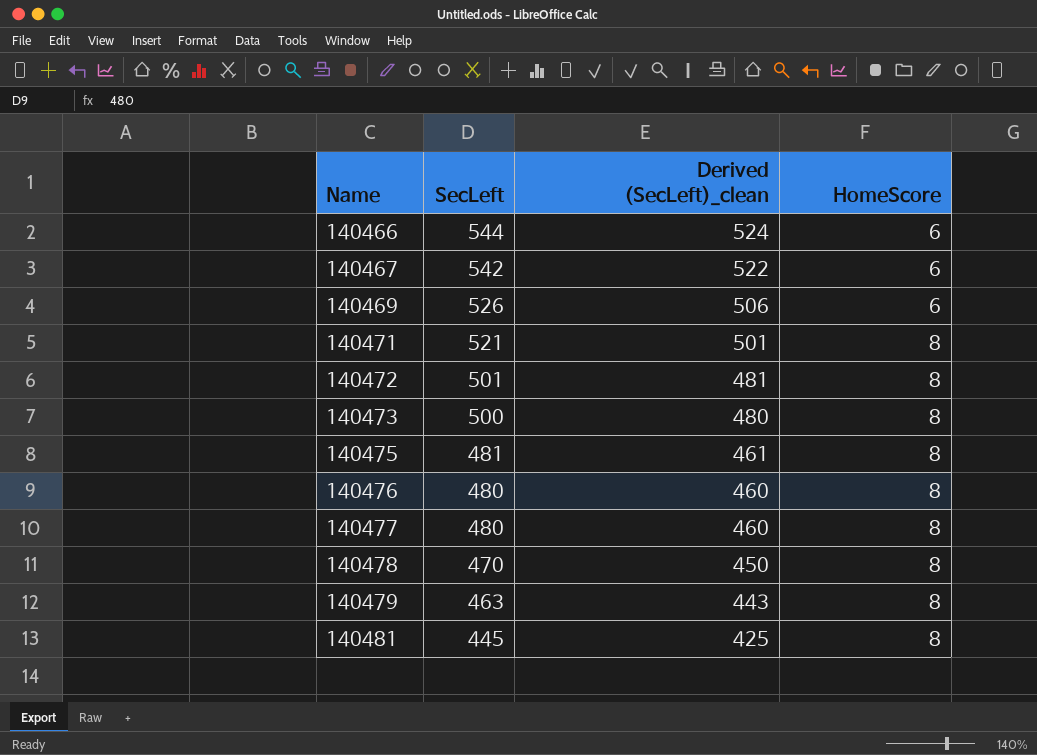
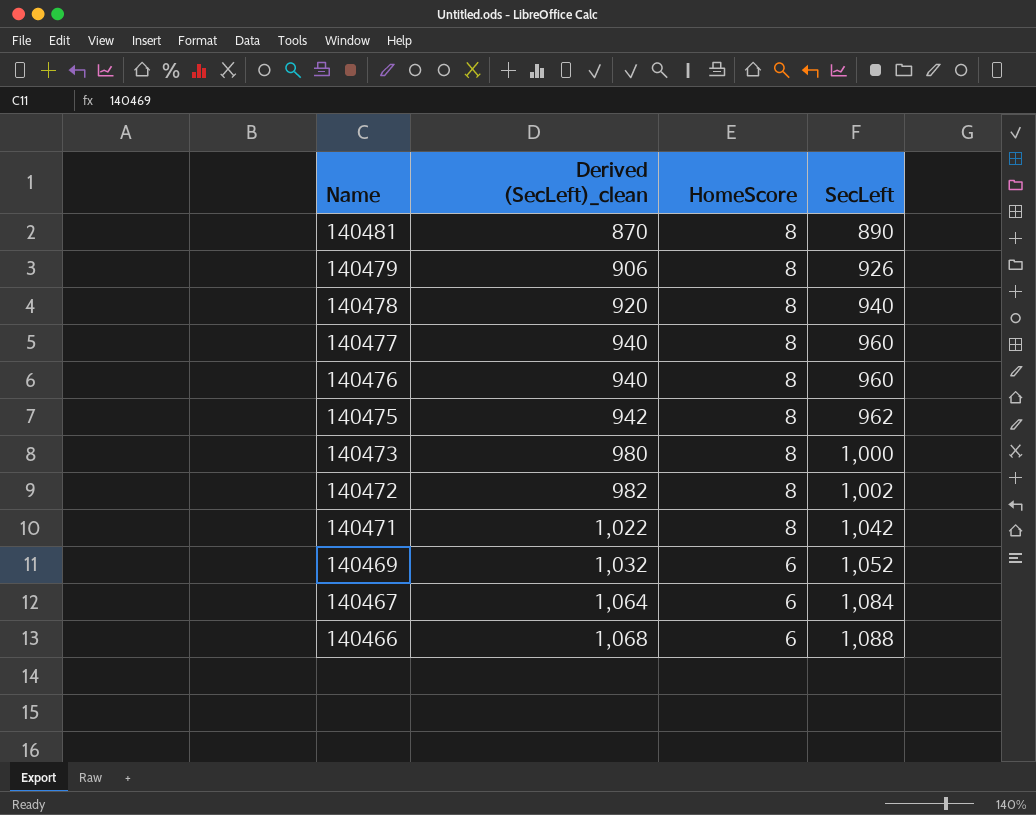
row order: Name ascending -> Name descending
column SecLeft | position: 2 -> 4
140481 | Derived (SecLeft)_clean: 425 -> 870
140481 | SecLeft: 445 -> 890
140479 | Derived (SecLeft)_clean: 443 -> 906
140479 | SecLeft: 463 -> 926
140478 | Derived (SecLeft)_clean: 450 -> 920
140478 | SecLeft: 470 -> 940
140477 | Derived (SecLeft)_clean: 460 -> 940
140477 | SecLeft: 480 -> 960
140476 | Derived (SecLeft)_clean: 460 -> 940
140476 | SecLeft: 480 -> 960
140475 | Derived (SecLeft)_clean: 461 -> 942
140475 | SecLeft: 481 -> 962
140473 | Derived (SecLeft)_clean: 480 -> 980
140473 | SecLeft: 500 -> 1,000
140472 | Derived (SecLeft)_clean: 481 -> 982
140472 | SecLeft: 501 -> 1,002
140471 | Derived (SecLeft)_clean: 501 -> 1,022
140471 | SecLeft: 521 -> 1,042
140469 | Derived (SecLeft)_clean: 506 -> 1,032
140469 | SecLeft: 526 -> 1,052
140467 | Derived (SecLeft)_clean: 522 -> 1,064
140467 | SecLeft: 542 -> 1,084
140466 | Derived (SecLeft)_clean: 524 -> 1,068
140466 | SecLeft: 544 -> 1,088

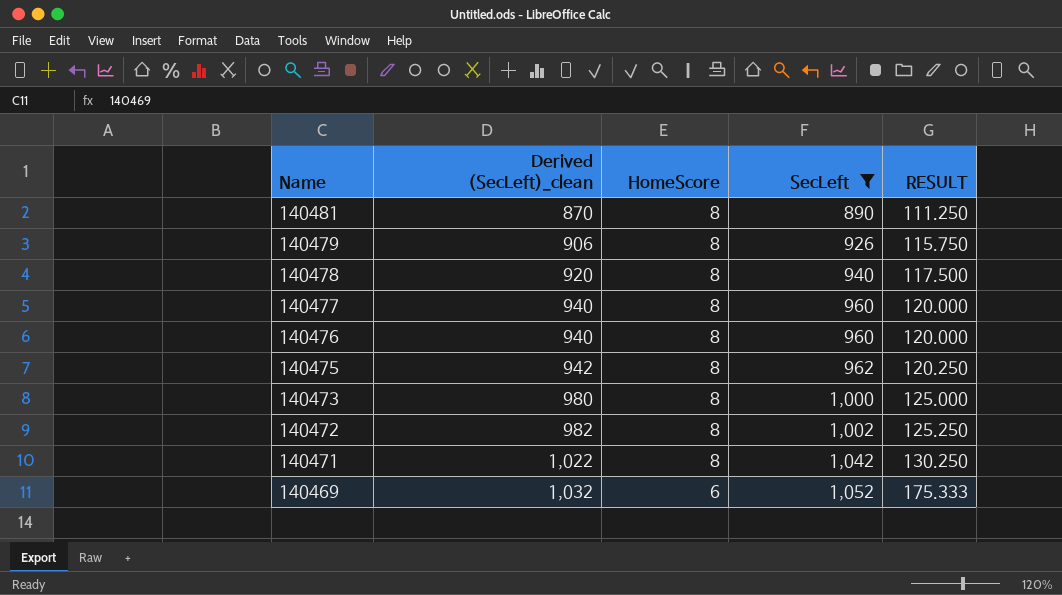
filter: none -> SecLeft <= 1,052
column RESULT | formula: none -> [SecLeft] / [HomeScore]

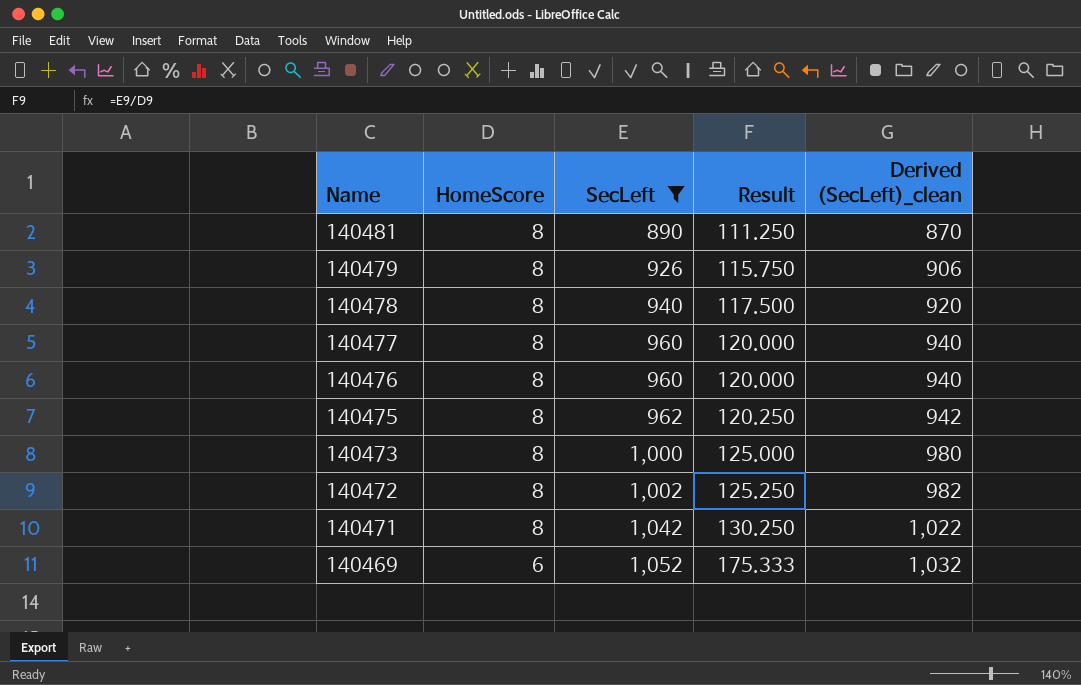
column name: RESULT -> Result
column Derived (SecLeft)_clean | position: 2 -> 5

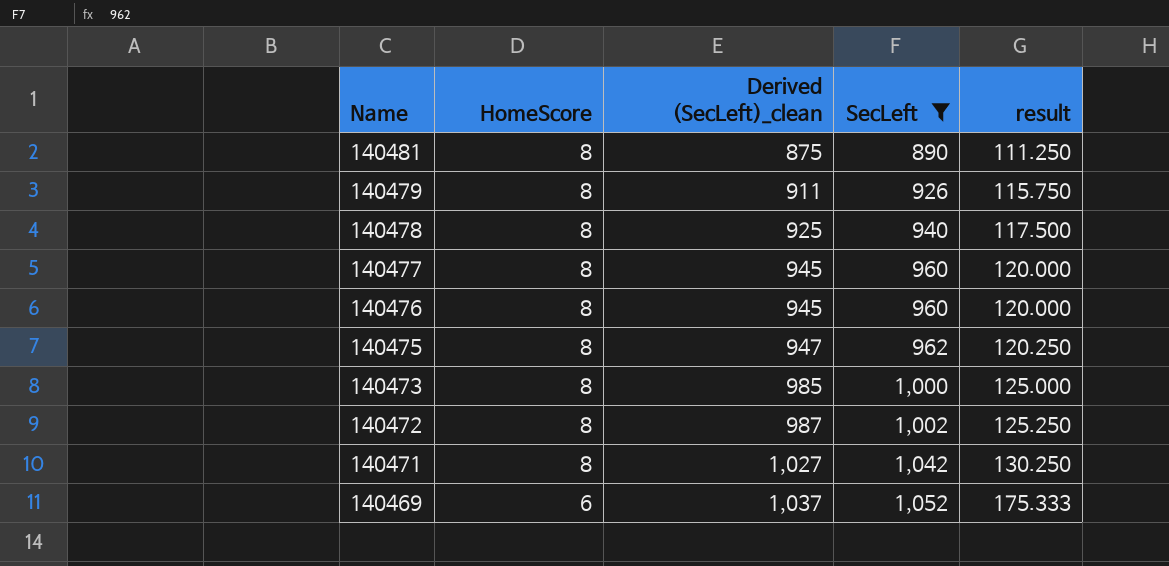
column Derived (SecLeft)_clean | formula: [SecLeft] - 20 -> [SecLeft] - 15
column Derived (SecLeft)_clean | position: 5 -> 3
column name: Result -> result

